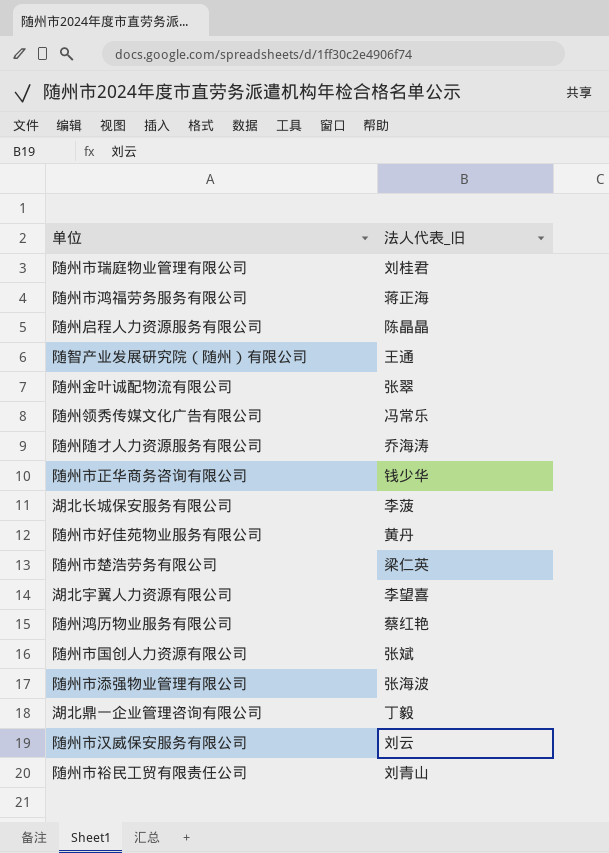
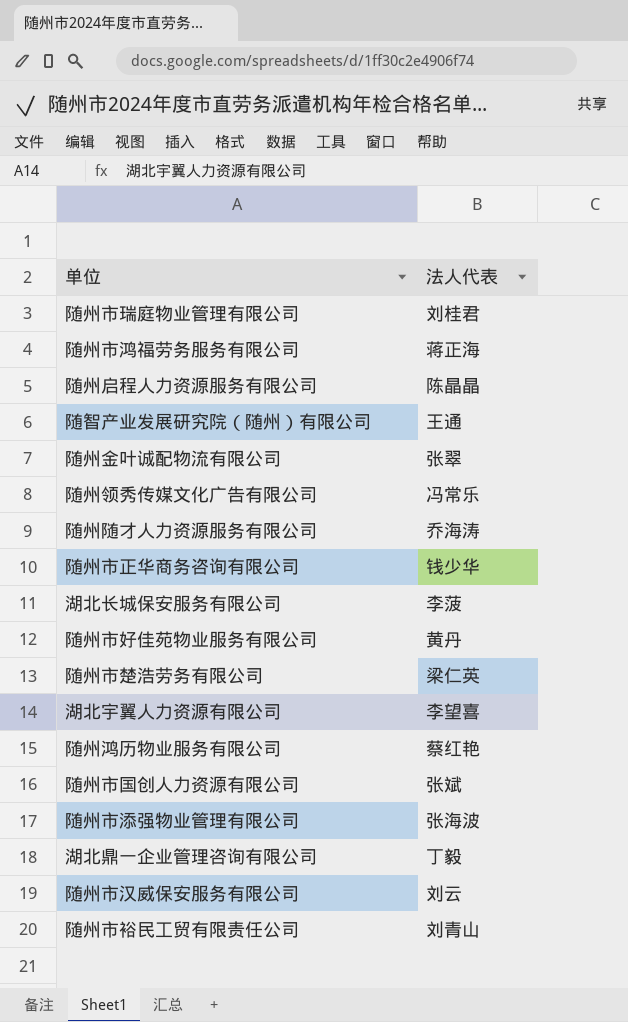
column name: 法人代表_旧 -> 法人代表

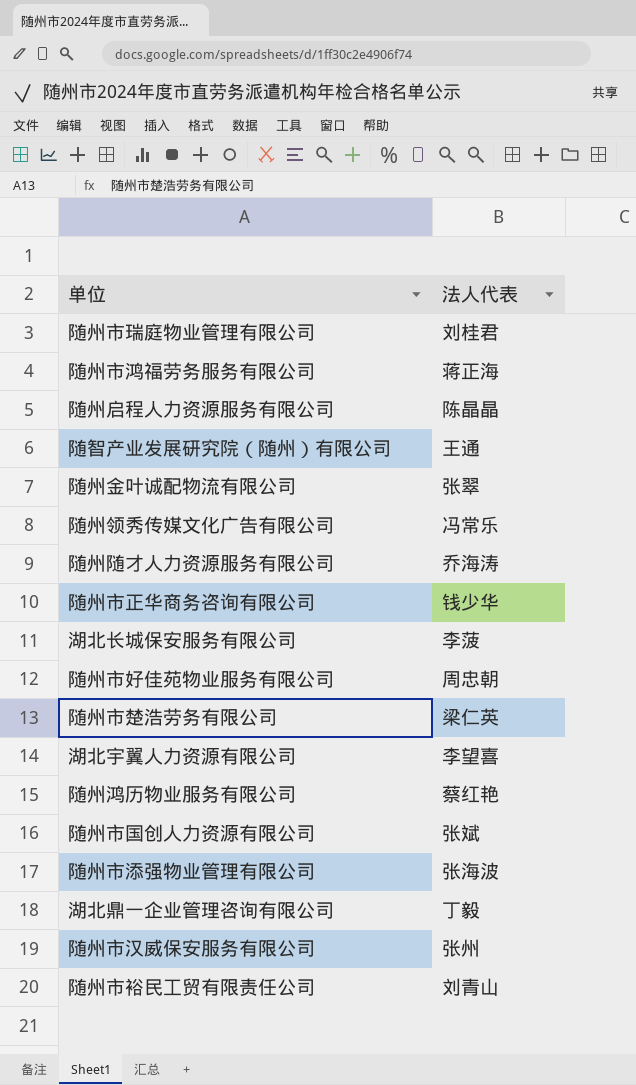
随州市好佳苑物业服务有限公司 | 法人代表: 黄丹 -> 周忠朝
随州市汉威保安服务有限公司 | 法人代表: 刘云 -> 张州

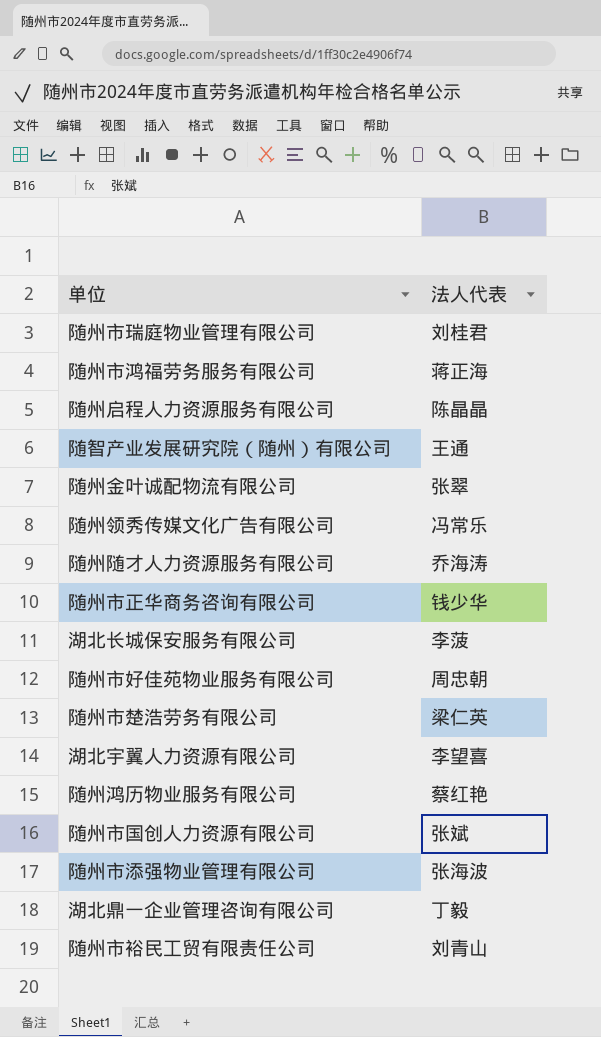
row 随州市汉威保安服务有限公司: 张州 -> none

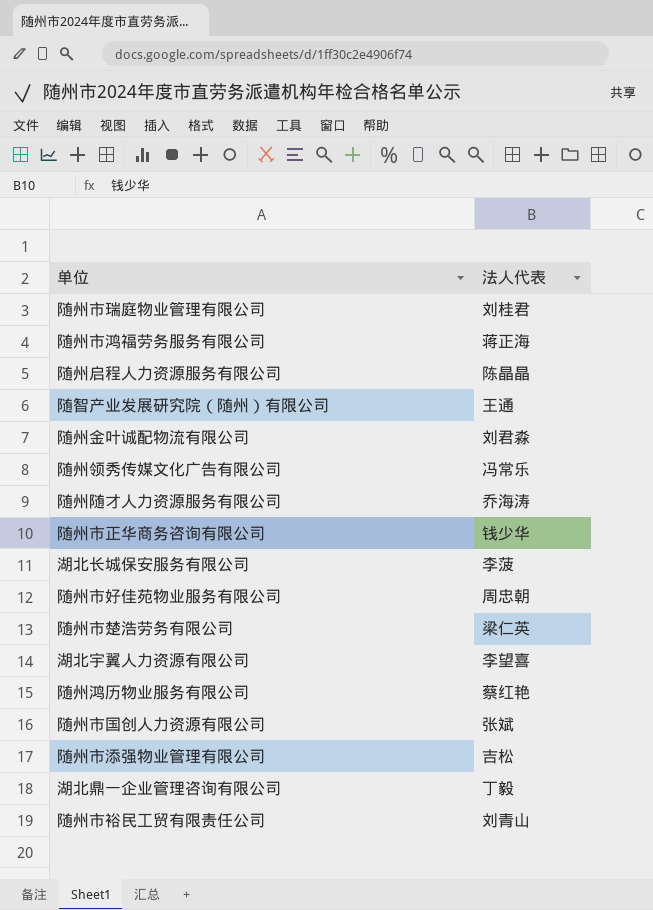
随州金叶诚配物流有限公司 | 法人代表: 张翠 -> 刘君淼
随州市添强物业管理有限公司 | 法人代表: 张海波 -> 吉松

